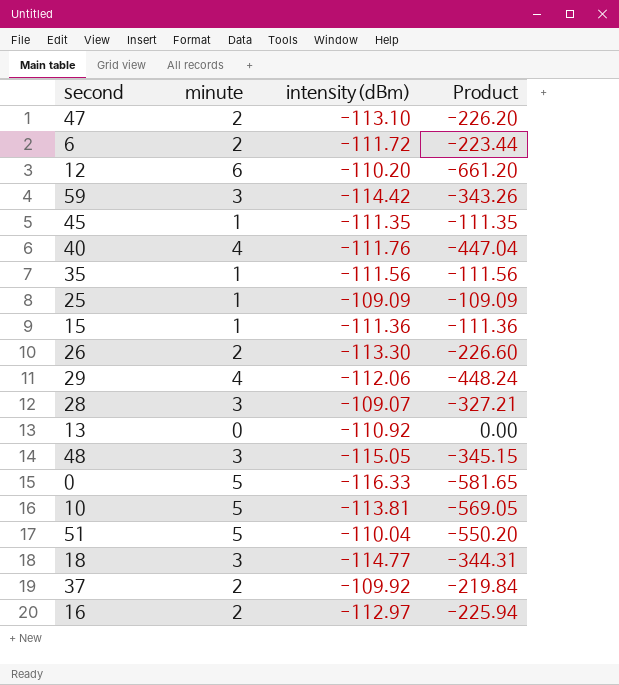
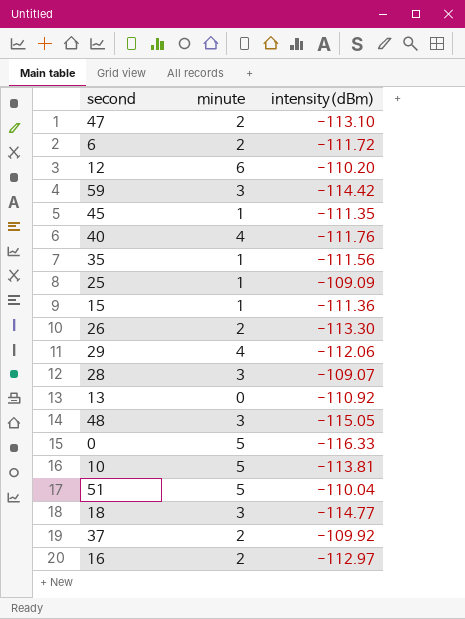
column Product | formula: [minute] * [intensity(dBm)] -> none

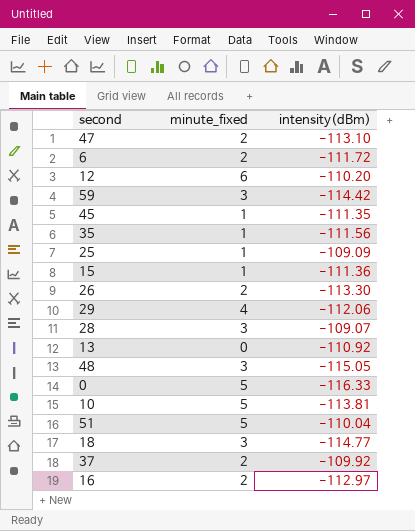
column name: minute -> minute_fixed
row 40: 4 | -111.76 -> none

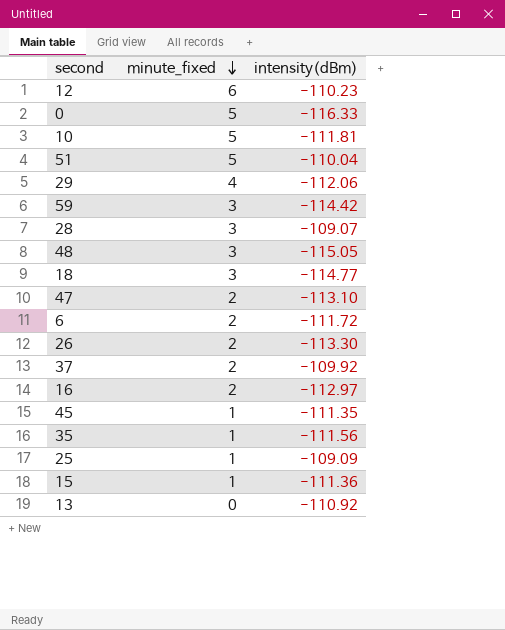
row order: none -> minute_fixed descending
12 | intensity(dBm): -110.20 -> -110.23
10 | intensity(dBm): -113.81 -> -111.81

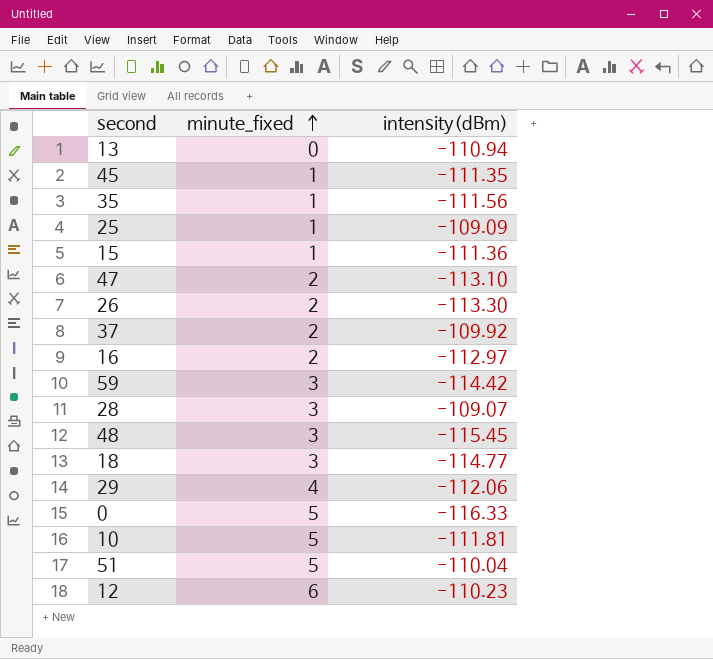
row order: minute_fixed descending -> minute_fixed ascending
row 6: 2 | -111.72 -> none
13 | intensity(dBm): -110.92 -> -110.94
48 | intensity(dBm): -115.05 -> -115.45

